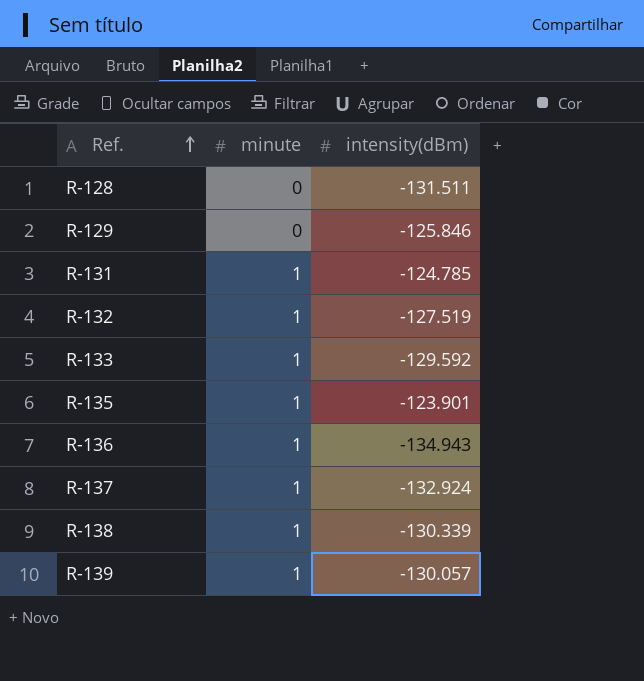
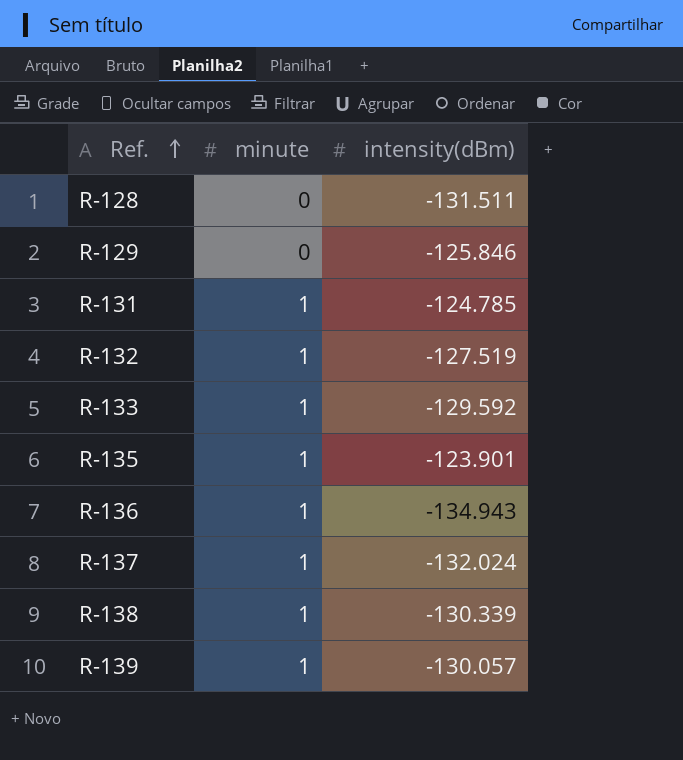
R-137 | intensity(dBm): -132.924 -> -132.024

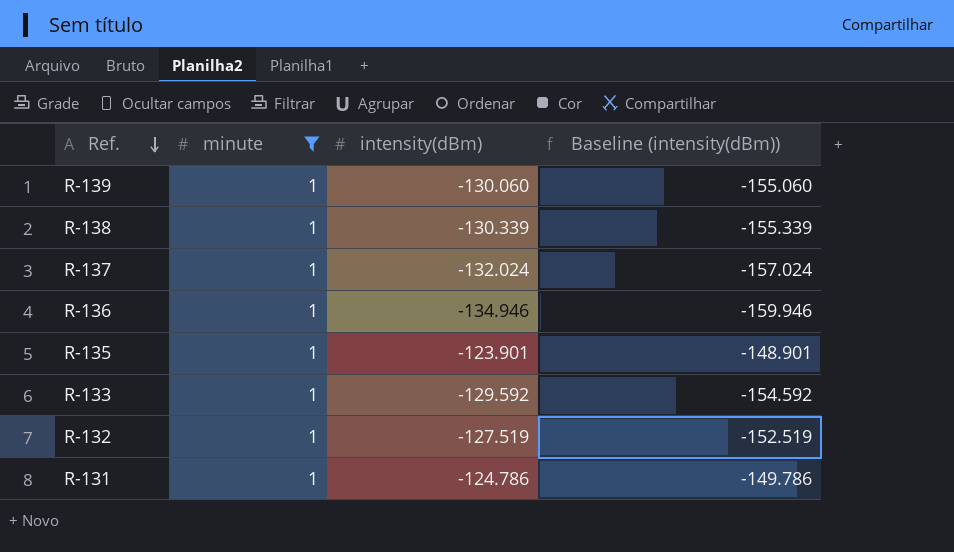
filter: none -> minute = 1
row order: Ref. ascending -> Ref. descending
column Baseline (intensity(dBm)) | formula: none -> [intensity(dBm)] - 25
R-139 | intensity(dBm): -130.057 -> -130.060
R-136 | intensity(dBm): -134.943 -> -134.946
R-131 | intensity(dBm): -124.785 -> -124.786

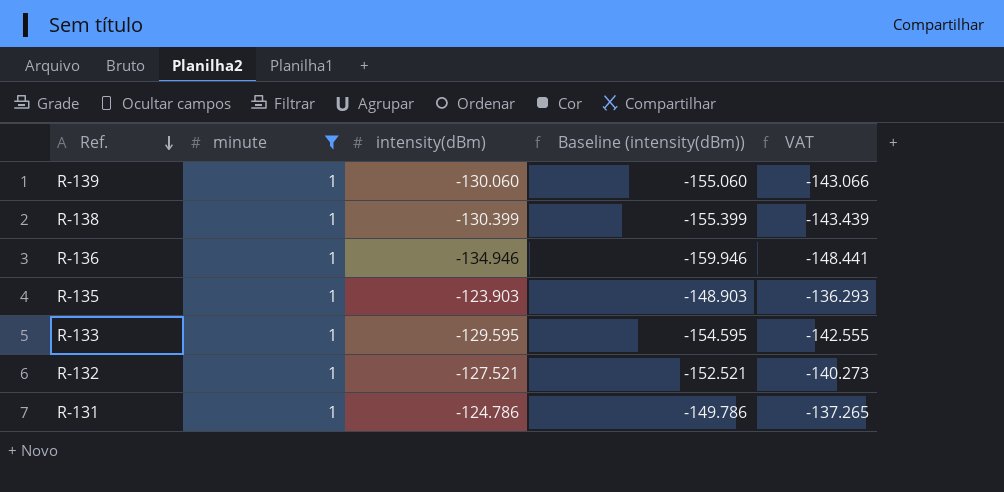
column VAT | formula: none -> [intensity(dBm)] * 1.1
row R-137: 1 | -132.024 | -157.024 -> none
R-138 | intensity(dBm): -130.339 -> -130.399
R-138 | Baseline (intensity(dBm)): -155.339 -> -155.399
R-135 | intensity(dBm): -123.901 -> -123.903
R-135 | Baseline (intensity(dBm)): -148.901 -> -148.903
R-133 | intensity(dBm): -129.592 -> -129.595
R-133 | Baseline (intensity(dBm)): -154.592 -> -154.595
R-132 | intensity(dBm): -127.519 -> -127.521
R-132 | Baseline (intensity(dBm)): -152.519 -> -152.521

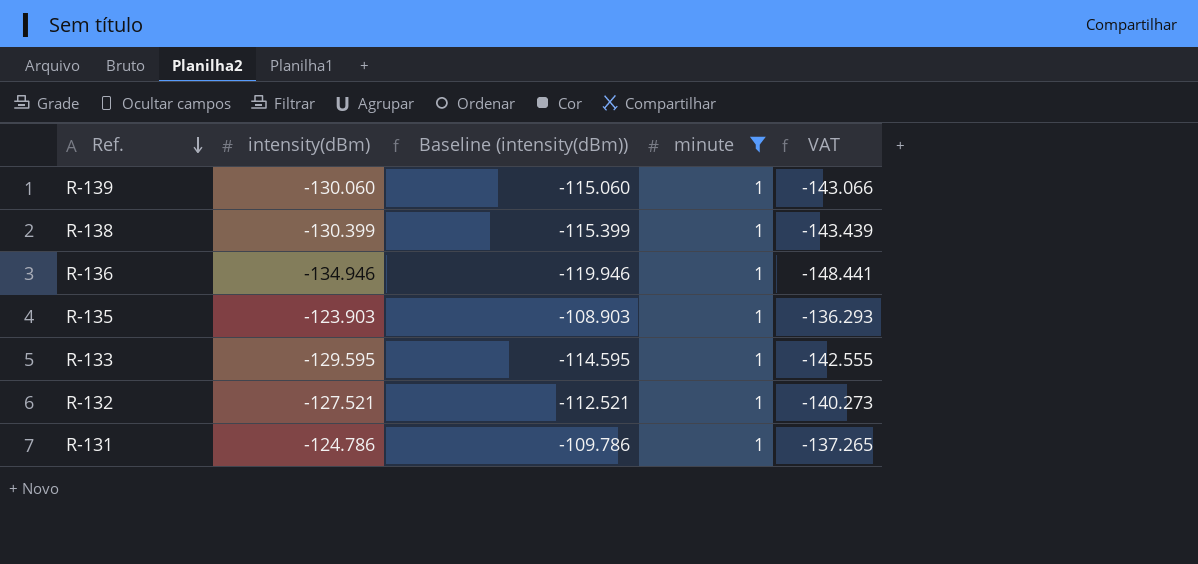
column Baseline (intensity(dBm)) | formula: [intensity(dBm)] - 25 -> [intensity(dBm)] + 15
column minute | position: 2 -> 4

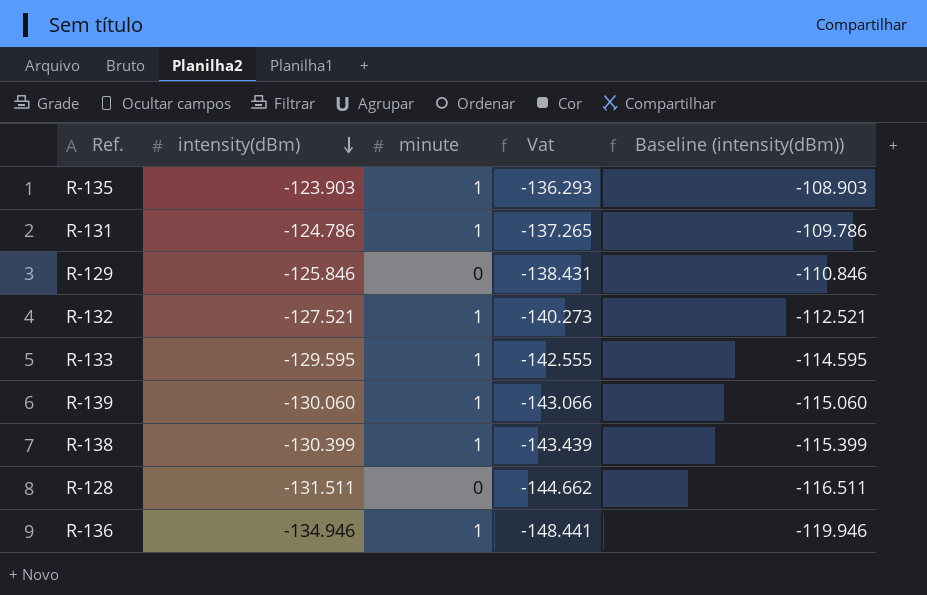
filter: minute = 1 -> none
row order: Ref. descending -> intensity(dBm) descending
column name: VAT -> Vat
column Baseline (intensity(dBm)) | position: 3 -> 5

